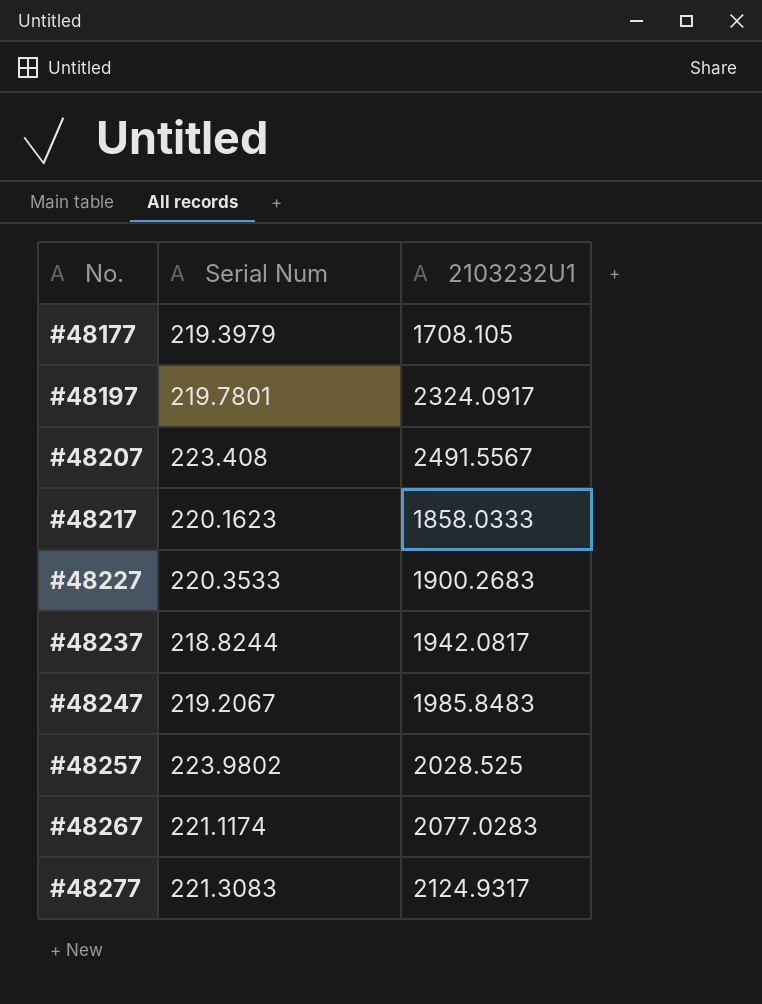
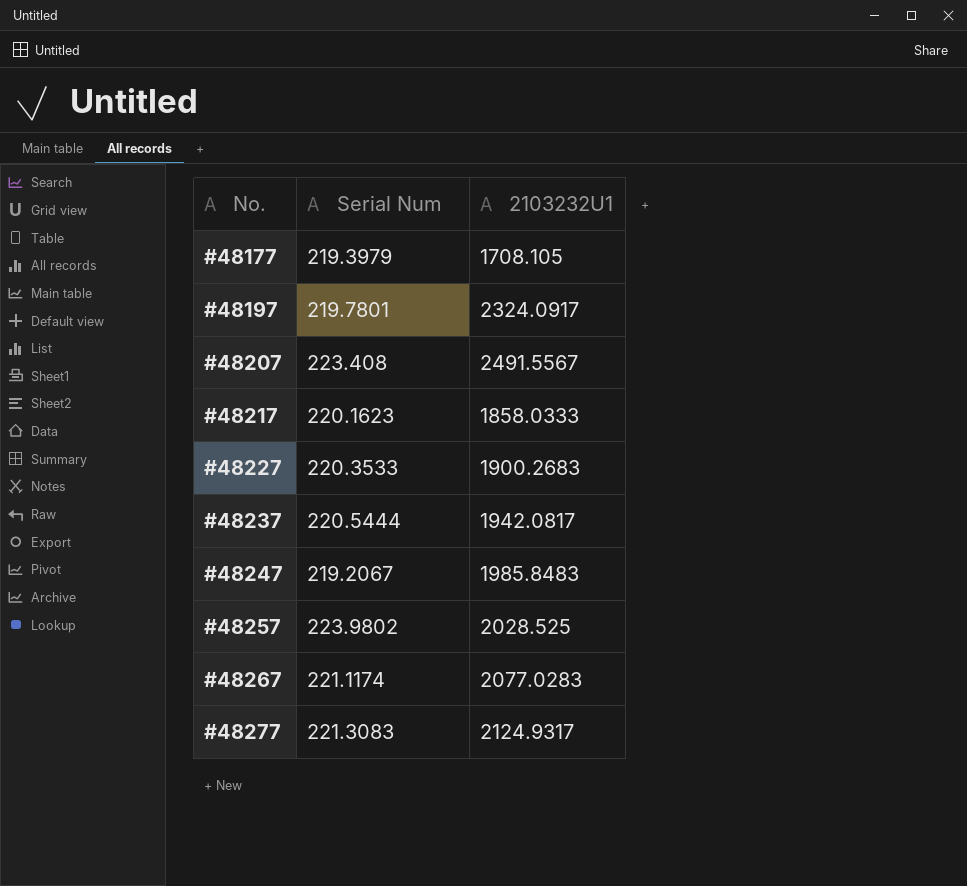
#48237 | Serial Num: 218.8244 -> 220.5444

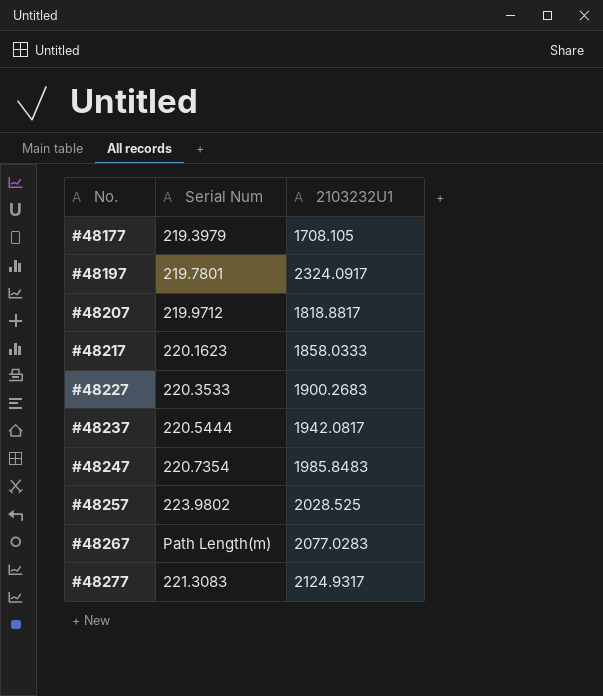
#48207 | Serial Num: 223.408 -> 219.9712
#48207 | 2103232U1: 2491.5567 -> 1818.8817
#48247 | Serial Num: 219.2067 -> 220.7354
#48267 | Serial Num: 221.1174 -> Path Length(m)

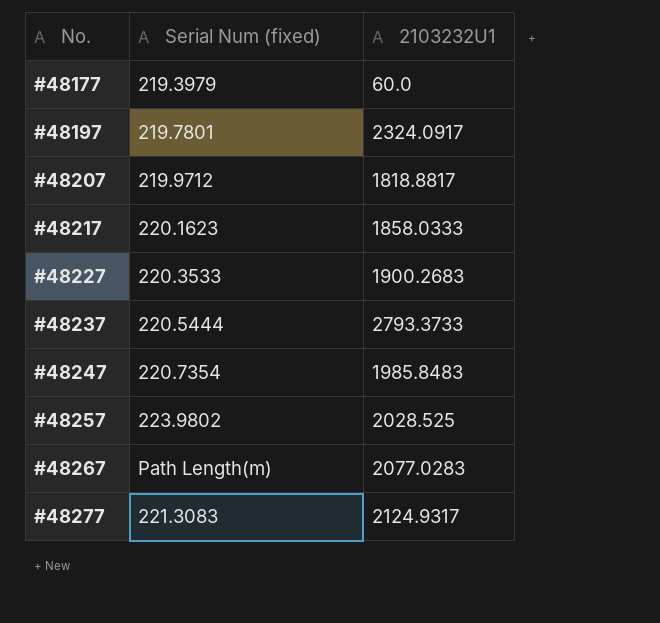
column name: Serial Num -> Serial Num (fixed)
#48177 | 2103232U1: 1708.105 -> 60.0
#48237 | 2103232U1: 1942.0817 -> 2793.3733

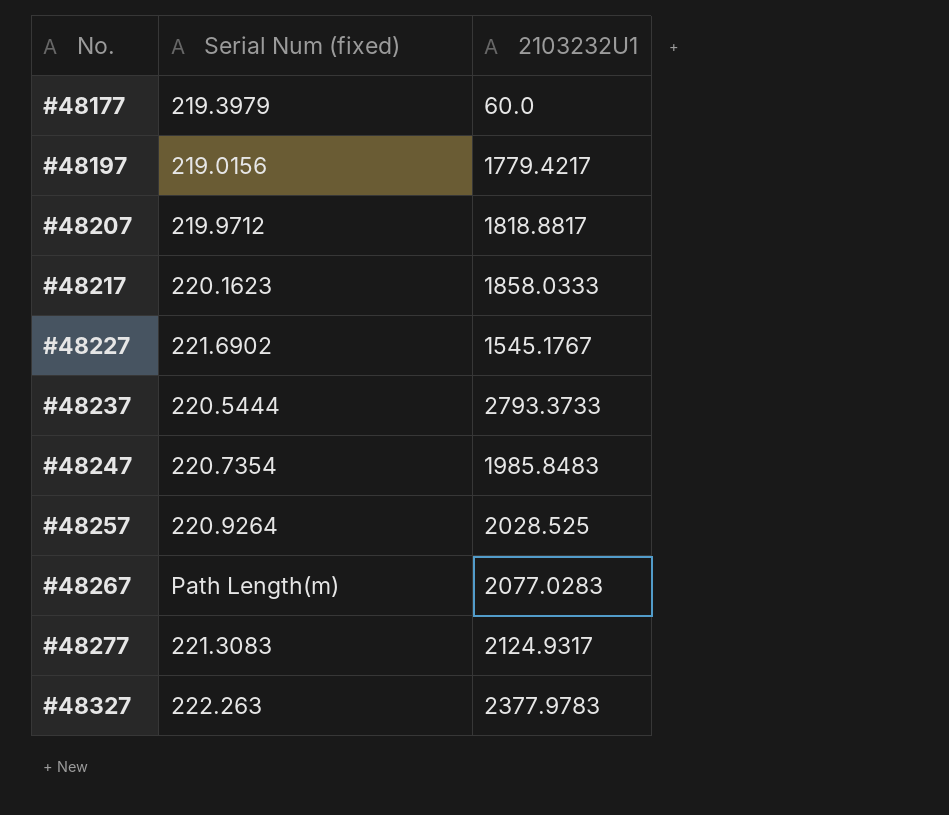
#48197 | Serial Num (fixed): 219.7801 -> 219.0156
#48197 | 2103232U1: 2324.0917 -> 1779.4217
#48227 | Serial Num (fixed): 220.3533 -> 221.6902
#48227 | 2103232U1: 1900.2683 -> 1545.1767
#48257 | Serial Num (fixed): 223.9802 -> 220.9264
row #48327: none -> 222.263 | 2377.9783

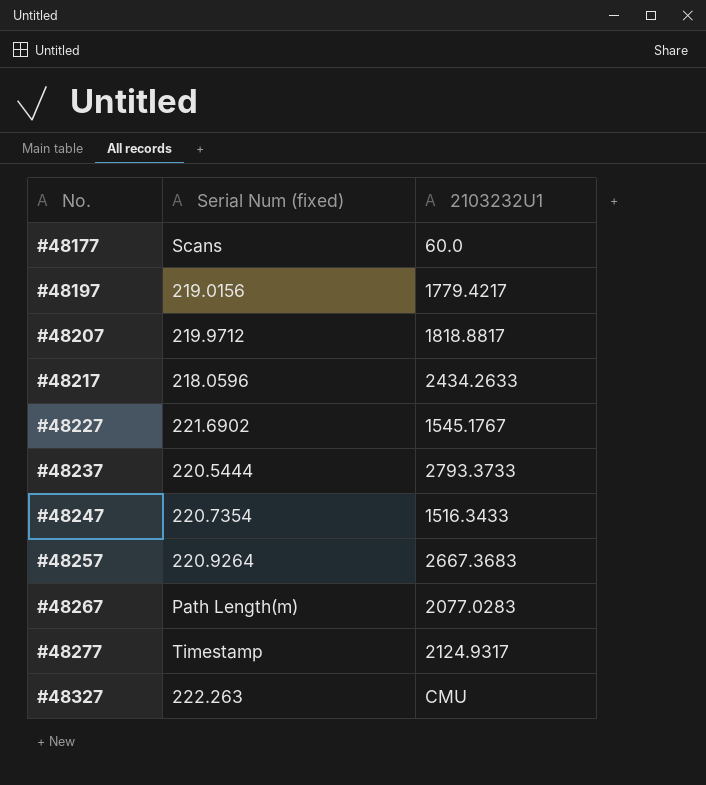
#48177 | Serial Num (fixed): 219.3979 -> Scans
#48217 | Serial Num (fixed): 220.1623 -> 218.0596
#48217 | 2103232U1: 1858.0333 -> 2434.2633
#48247 | 2103232U1: 1985.8483 -> 1516.3433
#48257 | 2103232U1: 2028.525 -> 2667.3683
#48277 | Serial Num (fixed): 221.3083 -> Timestamp
#48327 | 2103232U1: 2377.9783 -> CMU

